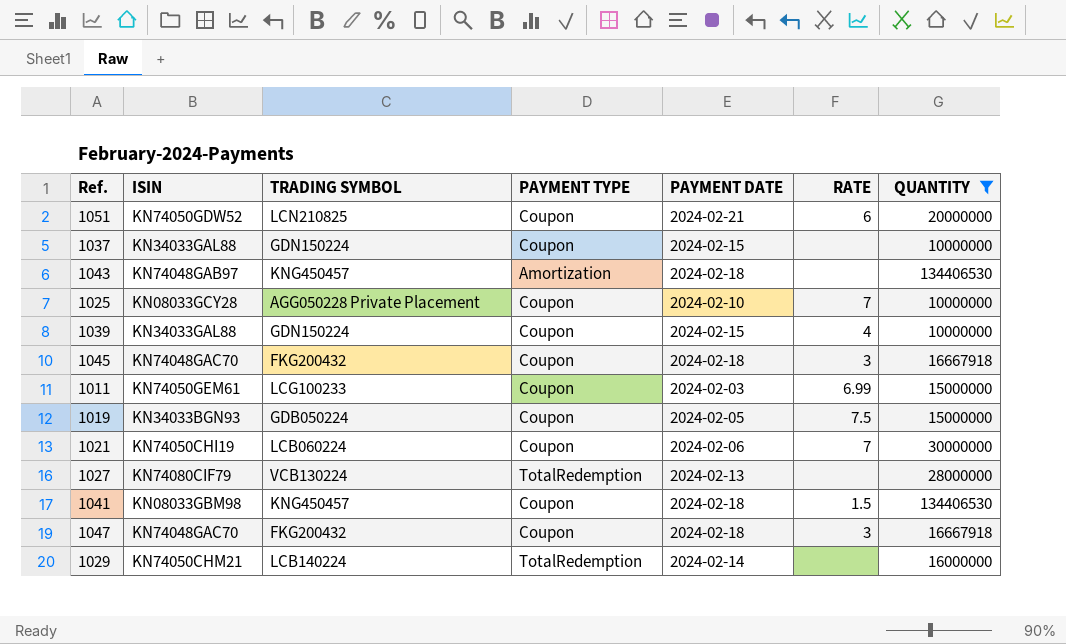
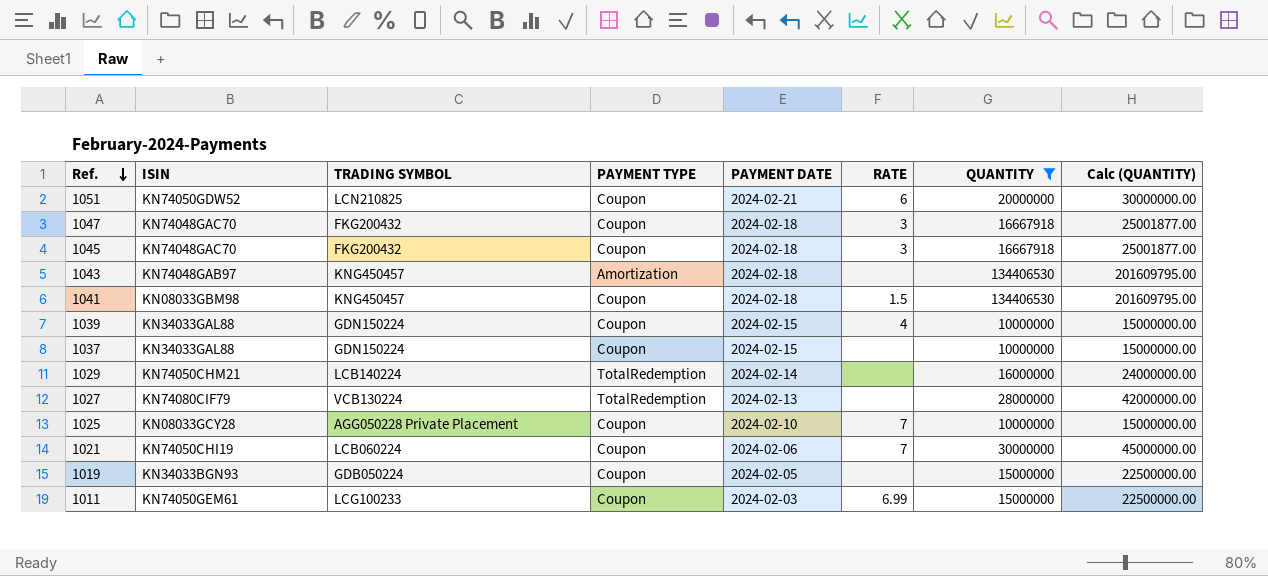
row order: none -> Ref. descending
column Calc (QUANTITY) | formula: none -> [QUANTITY] * 1.5
1019 | RATE: 7.5 -> none

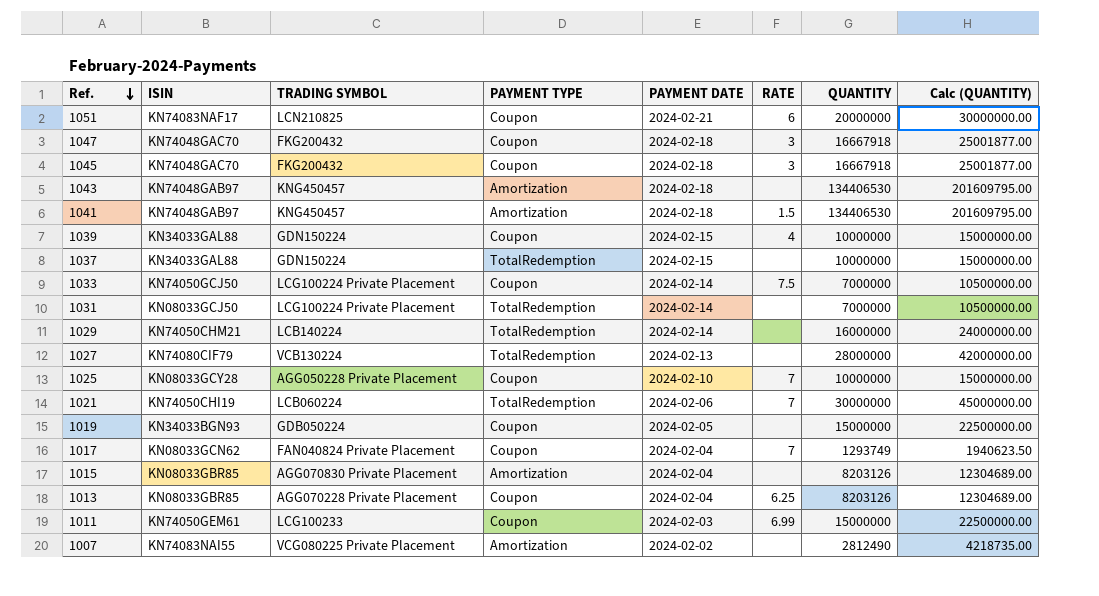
filter: QUANTITY >= 10000000 -> none
1051 | ISIN: KN74050GDW52 -> KN74083NAF17
1041 | ISIN: KN08033GBM98 -> KN74048GAB97
1041 | PAYMENT TYPE: Coupon -> Amortization
1037 | PAYMENT TYPE: Coupon -> TotalRedemption
1021 | PAYMENT TYPE: Coupon -> TotalRedemption

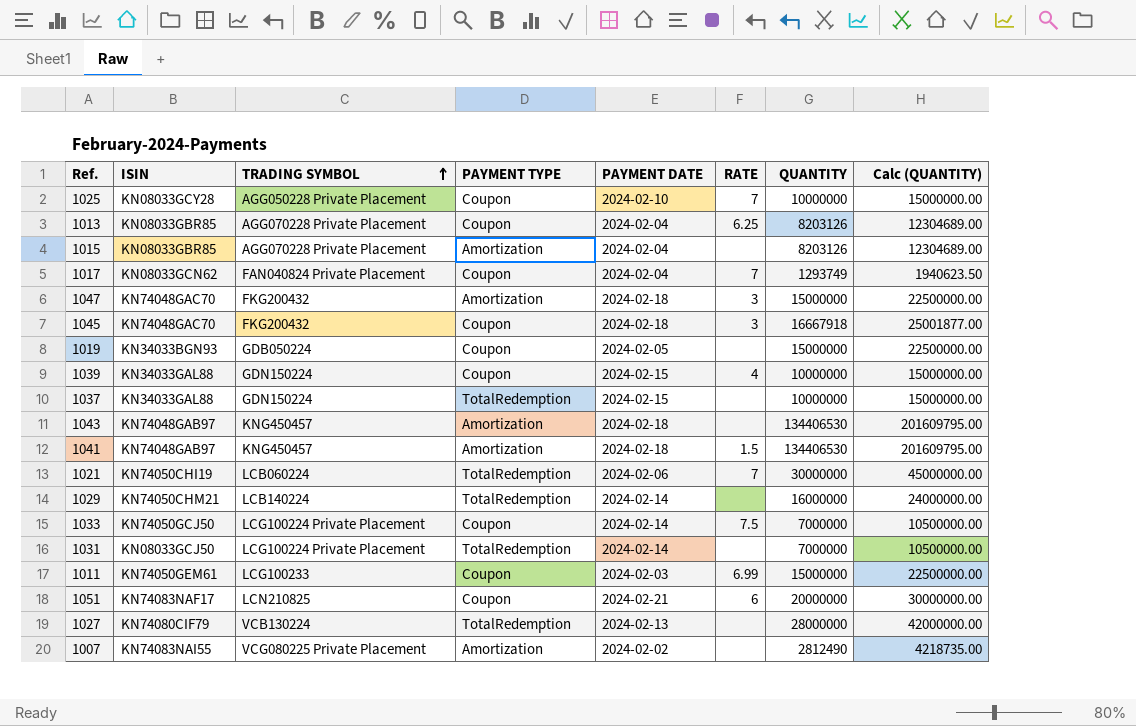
row order: Ref. descending -> TRADING SYMBOL ascending
1015 | TRADING SYMBOL: AGG070830 Private Placement -> AGG070228 Private Placement
1047 | PAYMENT TYPE: Coupon -> Amortization
1047 | QUANTITY: 16667918 -> 15000000
1047 | Calc (QUANTITY): 25001877.00 -> 22500000.00

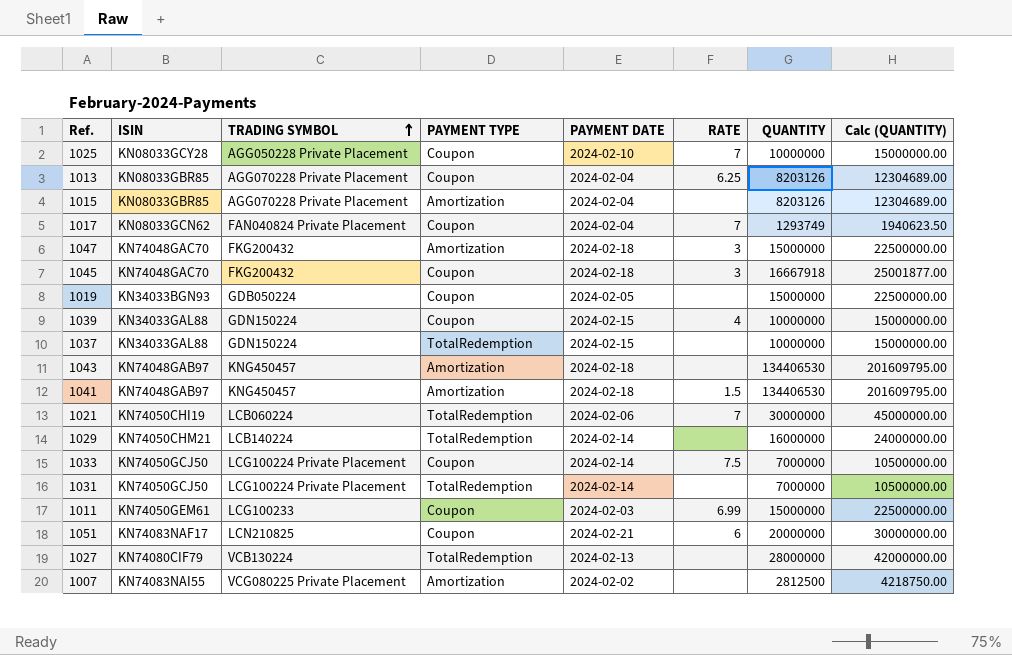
1031 | ISIN: KN08033GCJ50 -> KN74050GCJ50
1007 | QUANTITY: 2812490 -> 2812500
1007 | Calc (QUANTITY): 4218735.00 -> 4218750.00

